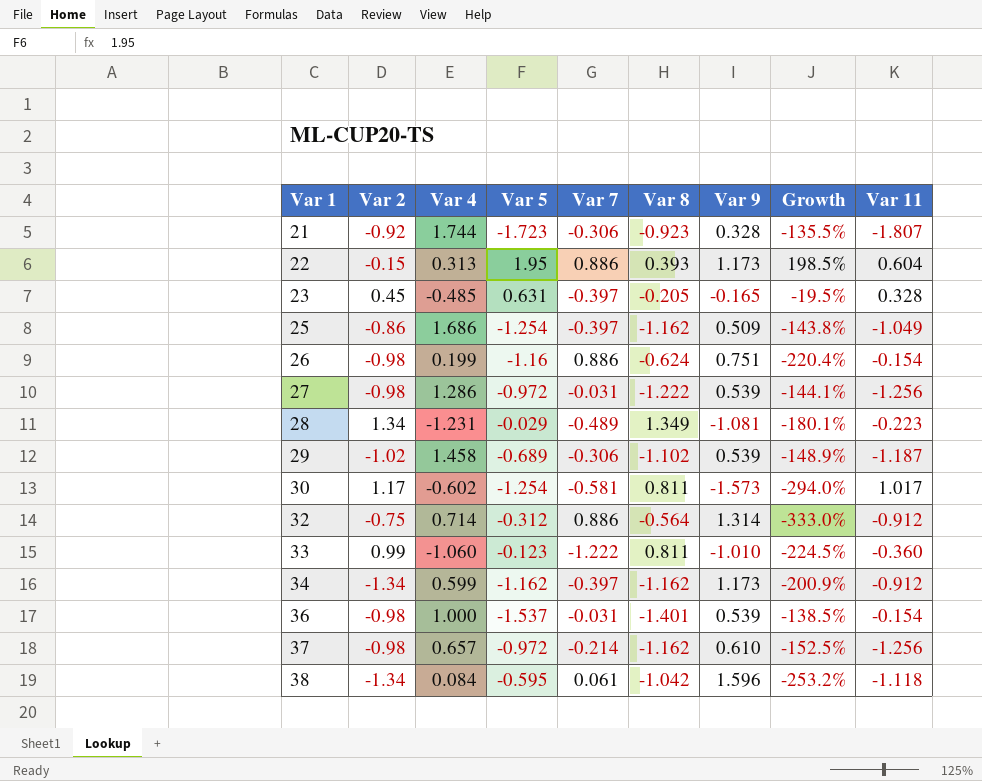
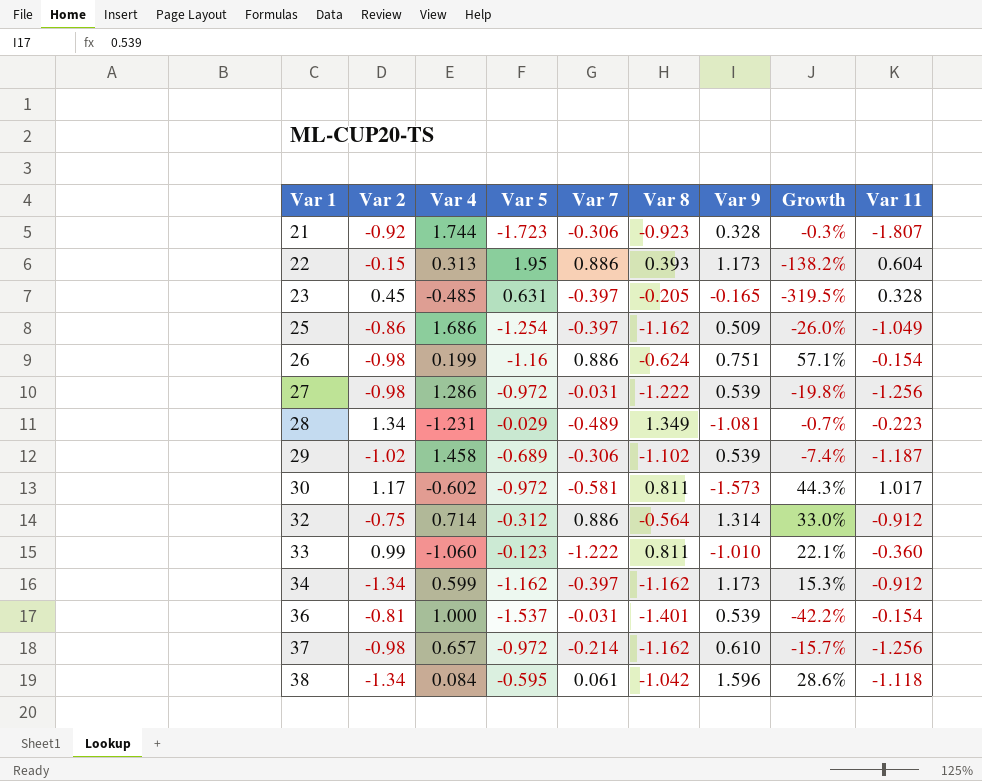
column Growth | formula: ([Var 9] - [Var 8]) / [Var 8] -> ([Var 2] - [Var 8]) / [Var 8]
30 | Var 5: -1.254 -> -0.972
36 | Var 2: -0.98 -> -0.81

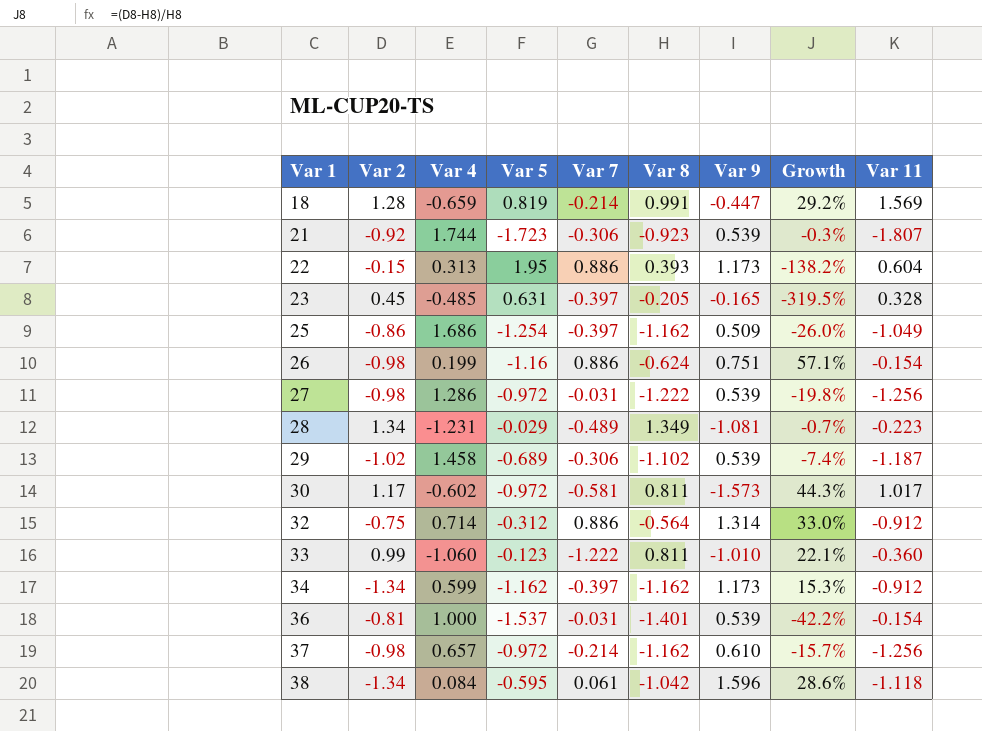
row 18: none -> 1.28 | -0.659 | 0.819 | -0.214 | 0.991 | -0.447 | 29.2% | 1.569
21 | Var 9: 0.328 -> 0.539

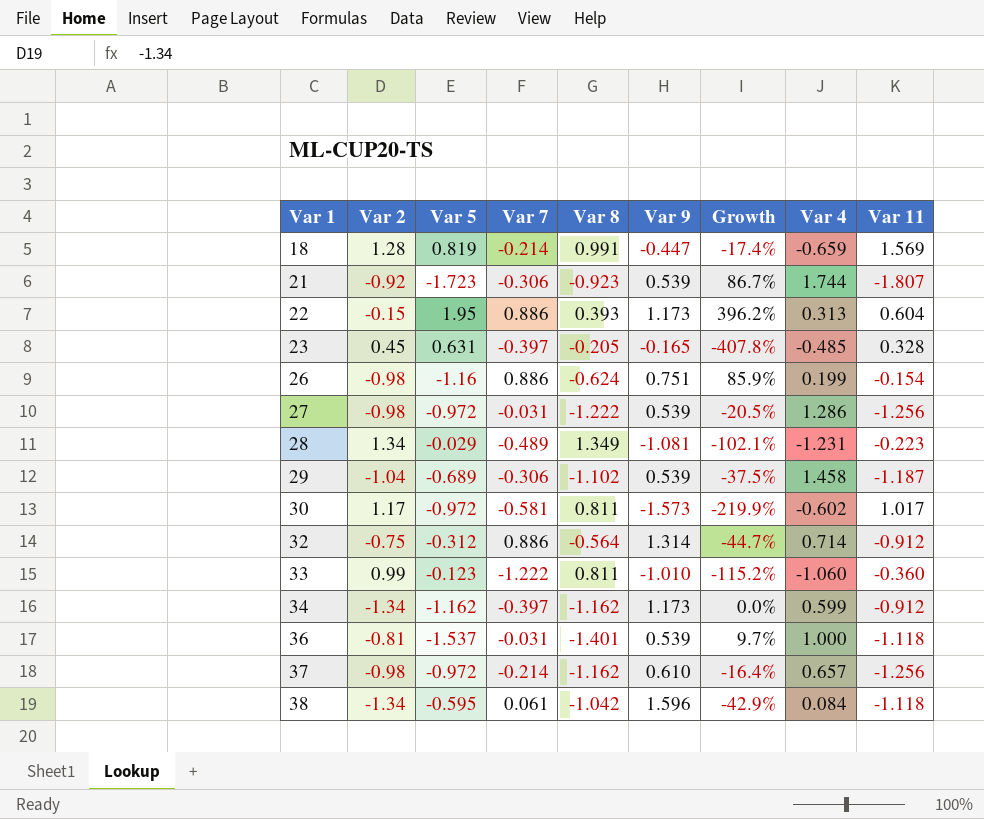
column Growth | formula: ([Var 2] - [Var 8]) / [Var 8] -> ([Var 5] - [Var 8]) / [Var 8]
column Var 4 | position: 3 -> 8
row 25: -0.86 | 1.686 | -1.254 | -0.397 | -1.162 | 0.509 | -26.0% | -1.049 -> none
29 | Var 2: -1.02 -> -1.04
36 | Var 11: -0.154 -> -1.118

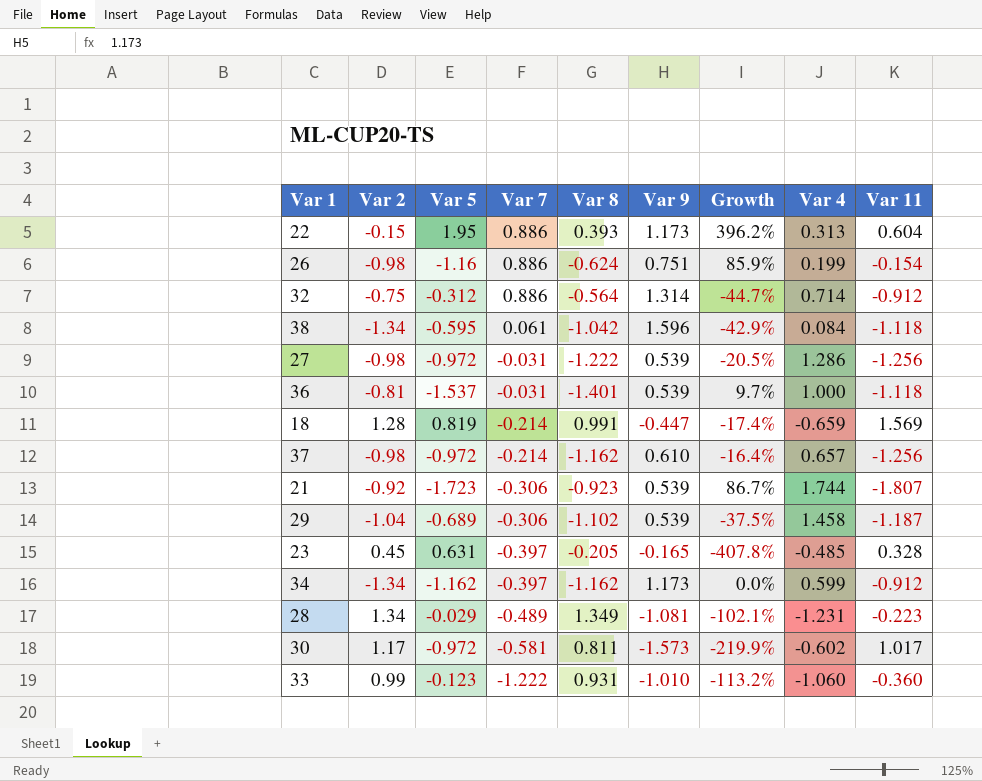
row order: Var 1 ascending -> Var 7 descending
33 | Var 8: 0.811 -> 0.931
33 | Growth: -115.2% -> -113.2%

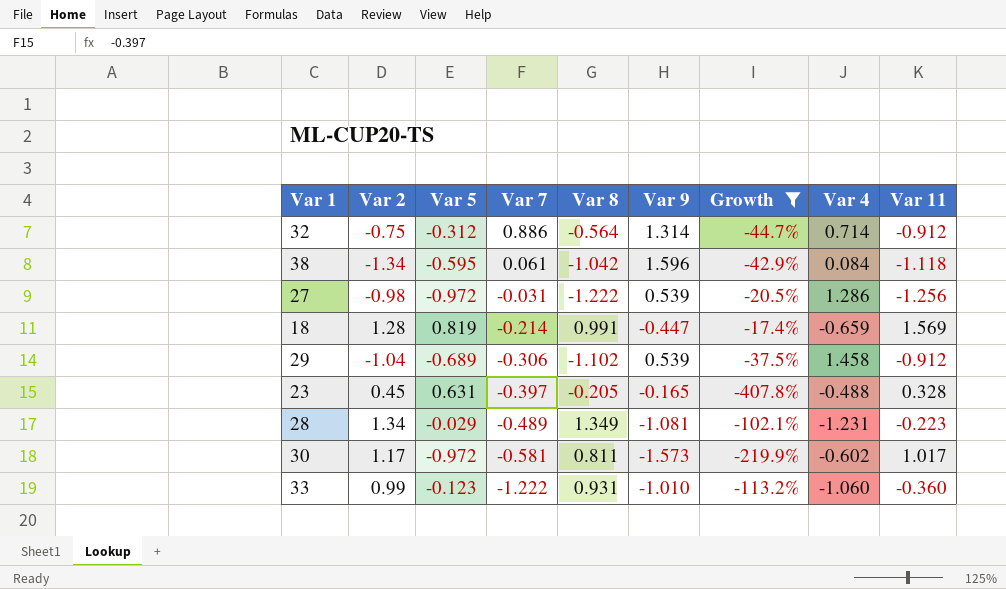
filter: none -> Growth <= -17.4%
29 | Var 11: -1.187 -> -0.912
23 | Var 4: -0.485 -> -0.488

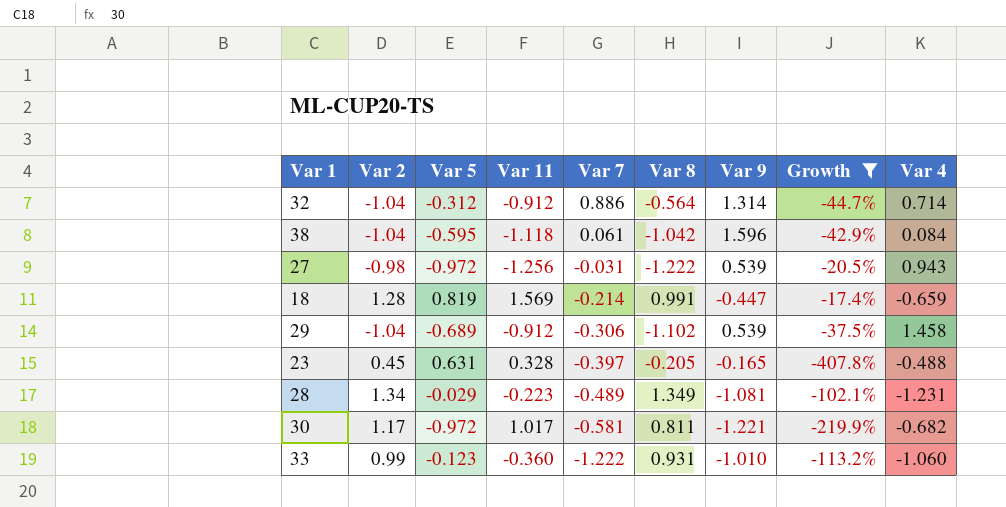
column Var 11 | position: 9 -> 4
32 | Var 2: -0.75 -> -1.04
38 | Var 2: -1.34 -> -1.04
27 | Var 4: 1.286 -> 0.943
30 | Var 9: -1.573 -> -1.221
30 | Var 4: -0.602 -> -0.682

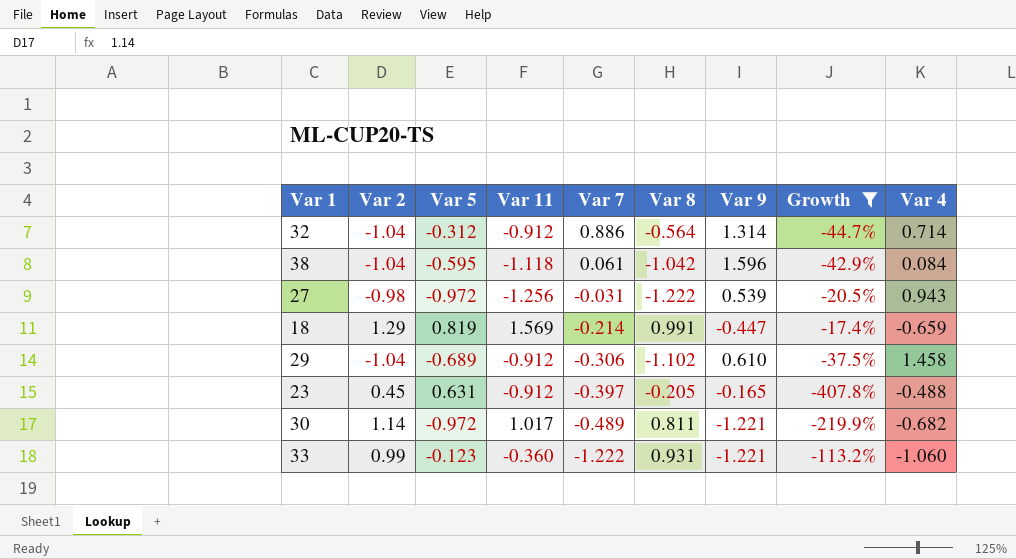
row 28: 1.34 | -0.029 | -0.223 | -0.489 | 1.349 | -1.081 | -102.1% | -1.231 -> none
18 | Var 2: 1.28 -> 1.29
29 | Var 9: 0.539 -> 0.610
23 | Var 11: 0.328 -> -0.912
30 | Var 2: 1.17 -> 1.14
30 | Var 7: -0.581 -> -0.489
33 | Var 9: -1.010 -> -1.221

